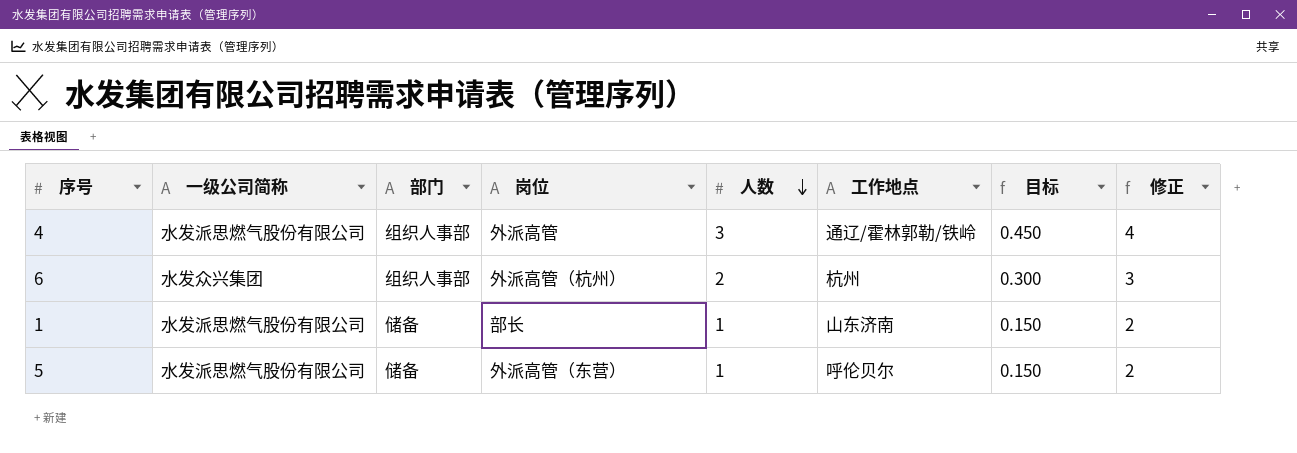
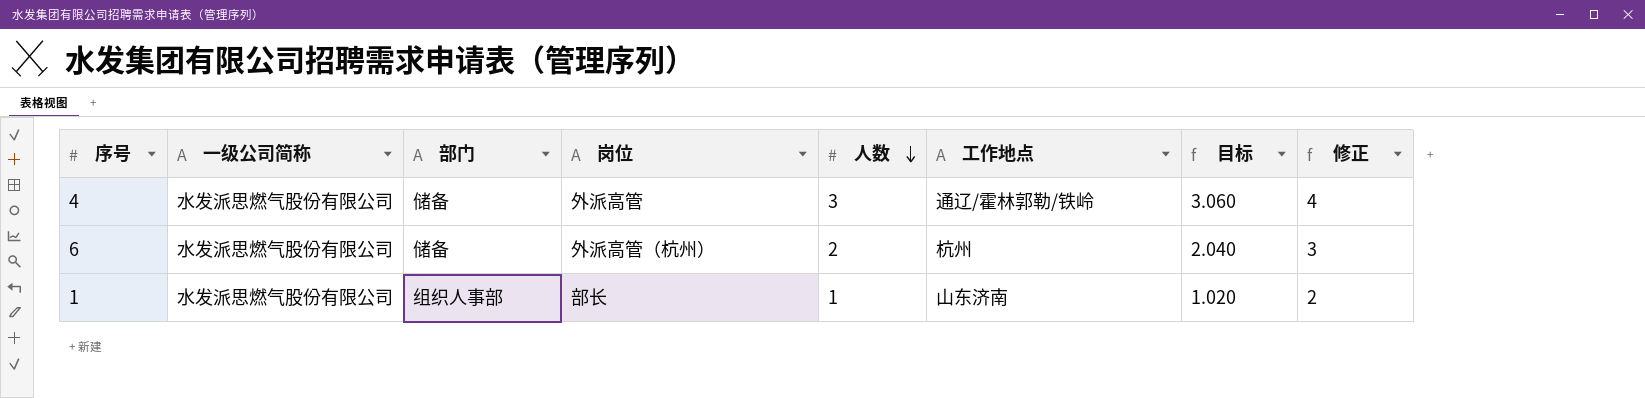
column 目标 | formula: [人数] * 0.15 -> [人数] * 1.02
row 5: 水发派思燃气股份有限公司 | 储备 | 外派高管（东营） | 1 | 呼伦贝尔 | 0.150 | 2 -> none
4 | 部门: 组织人事部 -> 储备
6 | 一级公司简称: 水发众兴集团 -> 水发派思燃气股份有限公司
6 | 部门: 组织人事部 -> 储备
1 | 部门: 储备 -> 组织人事部

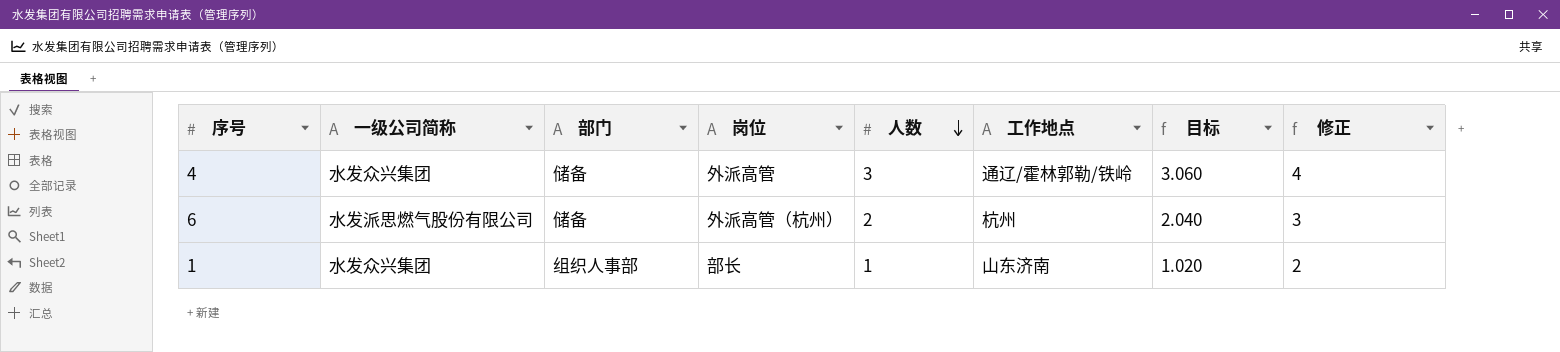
4 | 一级公司简称: 水发派思燃气股份有限公司 -> 水发众兴集团
1 | 一级公司简称: 水发派思燃气股份有限公司 -> 水发众兴集团

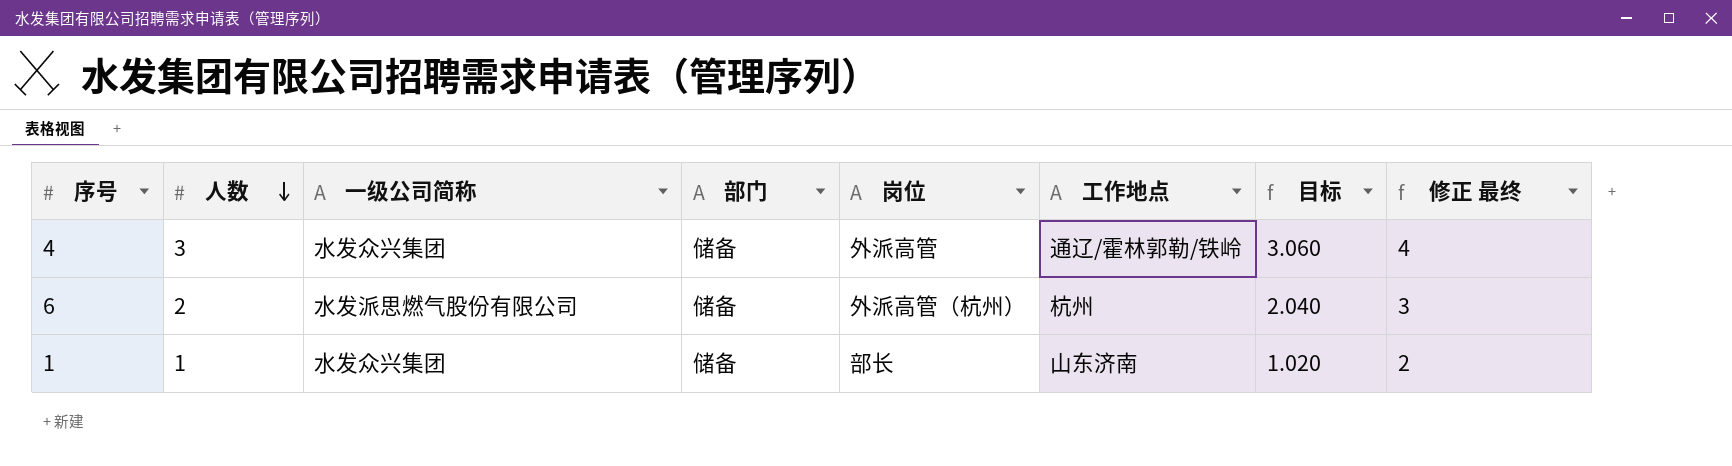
column 人数 | position: 5 -> 2
column name: 修正 -> 修正 最终
1 | 部门: 组织人事部 -> 储备

